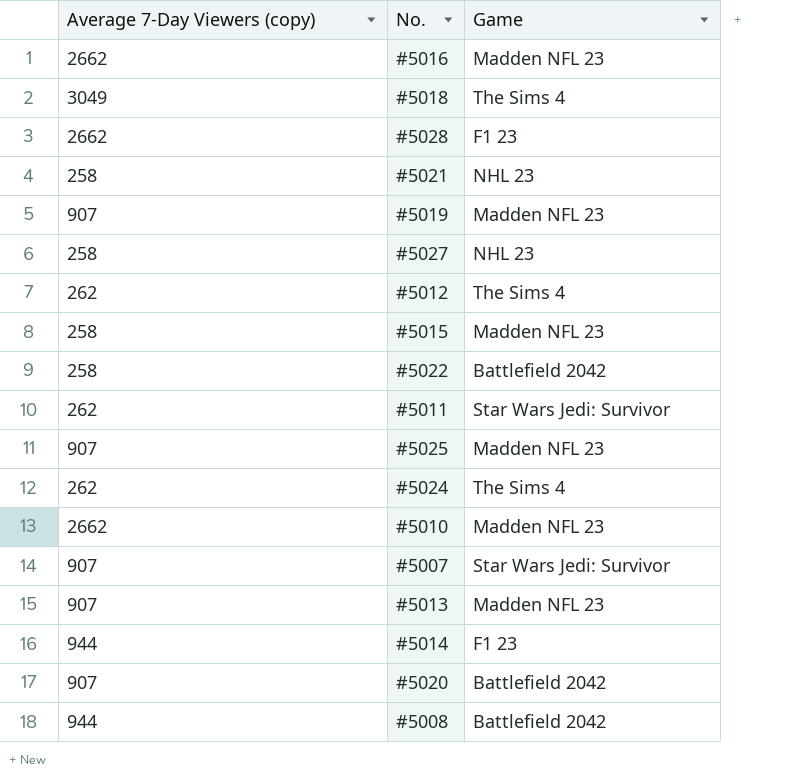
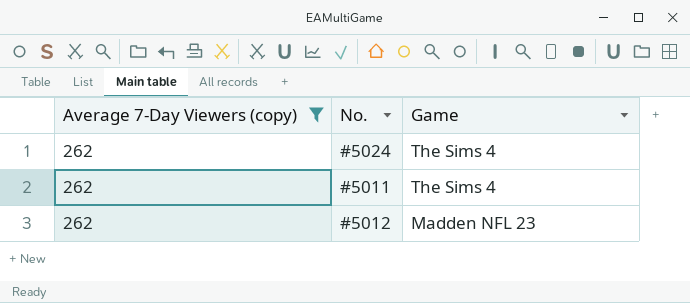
filter: none -> Average 7-Day Viewers (copy) = 262
row order: none -> Game descending
#5011 | Game: Star Wars Jedi: Survivor -> The Sims 4
#5012 | Game: The Sims 4 -> Madden NFL 23

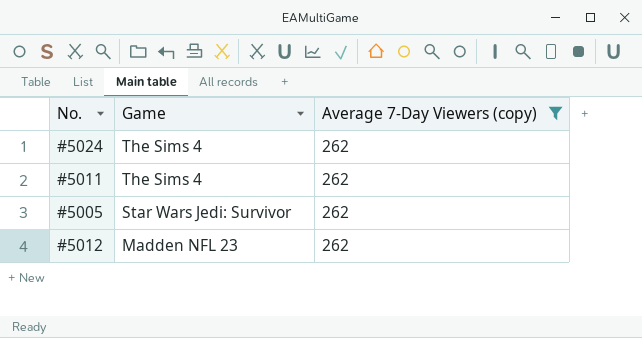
column Average 7-Day Viewers (copy) | position: 1 -> 3
row #5005: none -> Star Wars Jedi: Survivor | 262

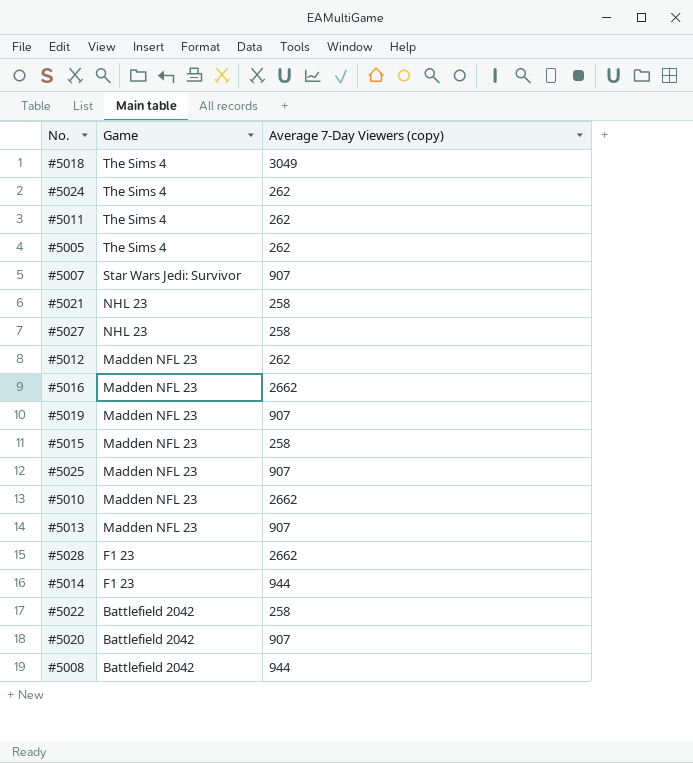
filter: Average 7-Day Viewers (copy) = 262 -> none
#5005 | Game: Star Wars Jedi: Survivor -> The Sims 4

